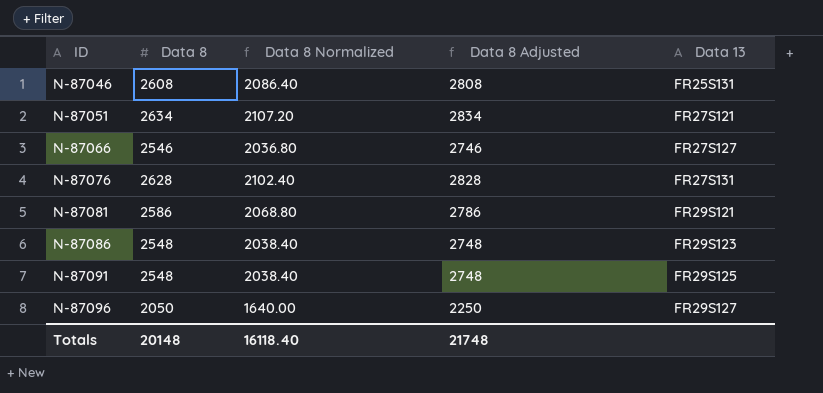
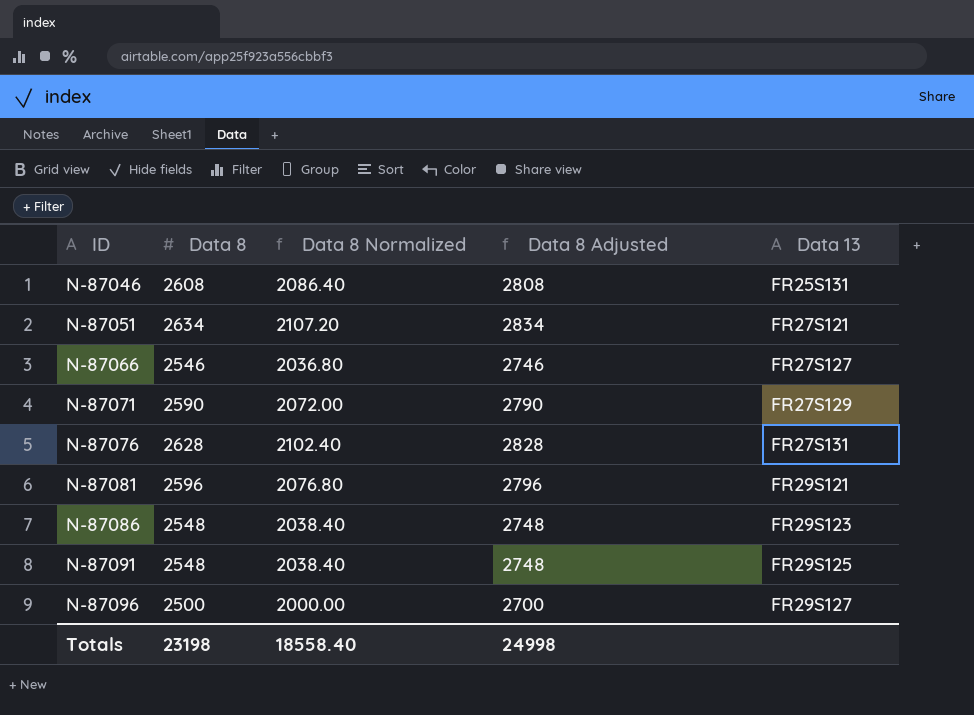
row N-87071: none -> 2590 | 2072.00 | 2790 | FR27S129
N-87081 | Data 8: 2586 -> 2596
N-87081 | Data 8 Normalized: 2068.80 -> 2076.80
N-87081 | Data 8 Adjusted: 2786 -> 2796
N-87096 | Data 8: 2050 -> 2500
N-87096 | Data 8 Normalized: 1640.00 -> 2000.00
N-87096 | Data 8 Adjusted: 2250 -> 2700
Totals | Data 8: 20148 -> 23198
Totals | Data 8 Normalized: 16118.40 -> 18558.40
Totals | Data 8 Adjusted: 21748 -> 24998

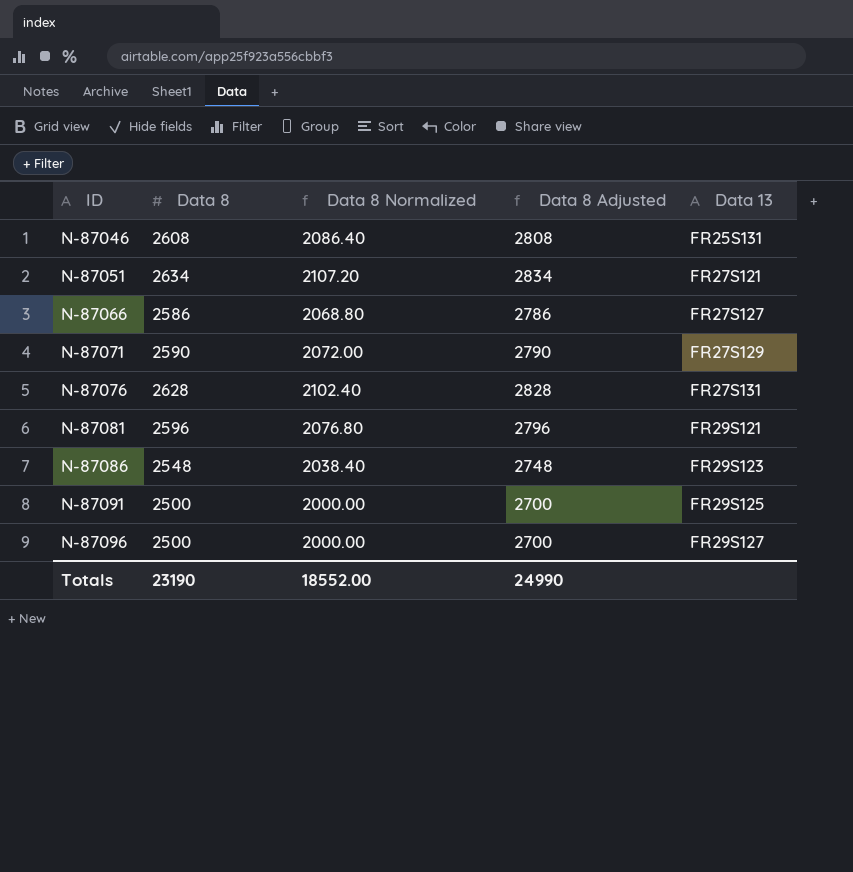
N-87066 | Data 8: 2546 -> 2586
N-87066 | Data 8 Normalized: 2036.80 -> 2068.80
N-87066 | Data 8 Adjusted: 2746 -> 2786
N-87091 | Data 8: 2548 -> 2500
N-87091 | Data 8 Normalized: 2038.40 -> 2000.00
N-87091 | Data 8 Adjusted: 2748 -> 2700
Totals | Data 8: 23198 -> 23190
Totals | Data 8 Normalized: 18558.40 -> 18552.00
Totals | Data 8 Adjusted: 24998 -> 24990

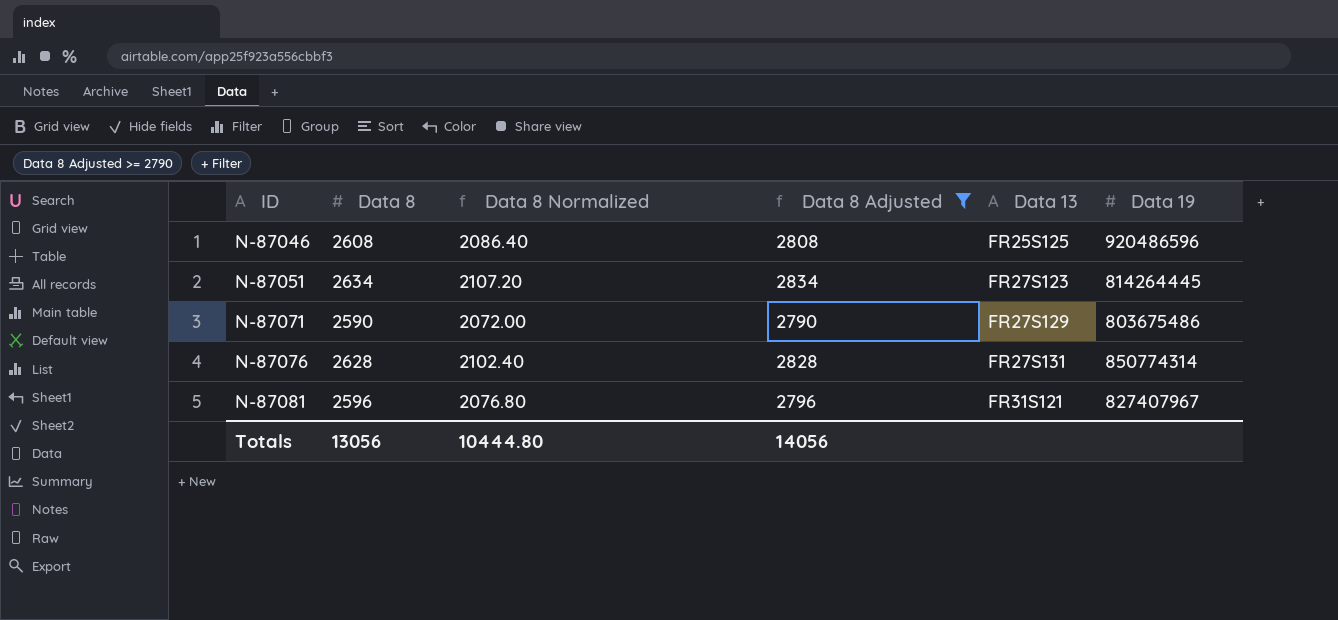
filter: none -> Data 8 Adjusted >= 2790
column Data 19 | position: none -> 6
N-87046 | Data 13: FR25S131 -> FR25S125
N-87051 | Data 13: FR27S121 -> FR27S123
N-87081 | Data 13: FR29S121 -> FR31S121
Totals | Data 8: 23190 -> 13056
Totals | Data 8 Normalized: 18552.00 -> 10444.80
Totals | Data 8 Adjusted: 24990 -> 14056

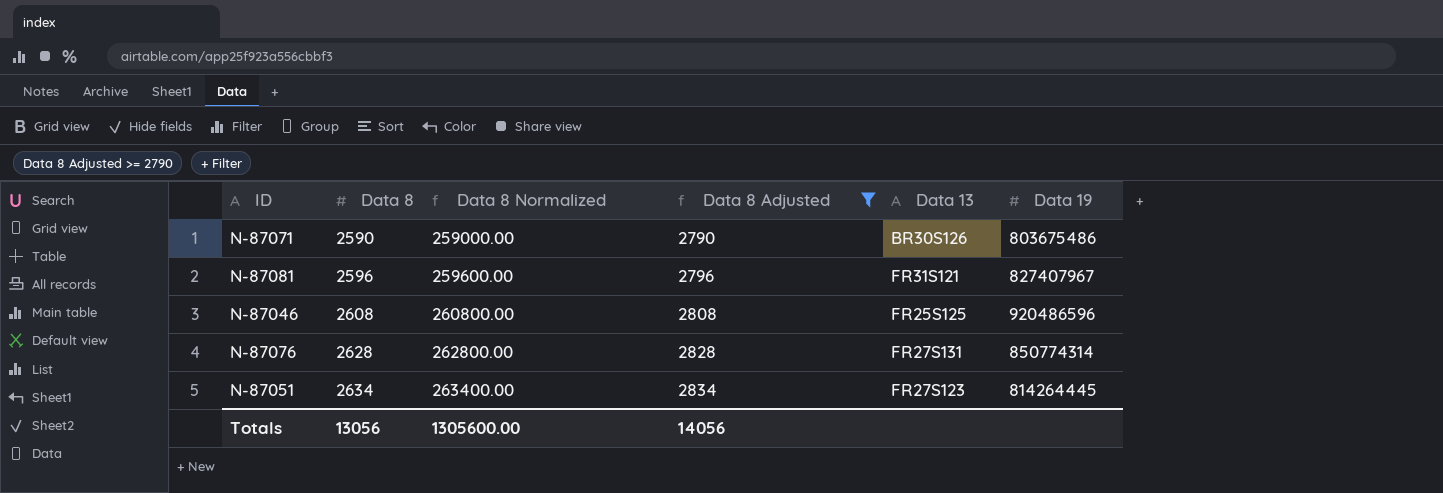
row order: ID ascending -> Data 8 ascending
column Data 8 Normalized | formula: [Data 8] * 0.8 -> [Data 8] * 100
N-87071 | Data 13: FR27S129 -> BR30S126
Totals | Data 8 Normalized: 10444.80 -> 1305600.00

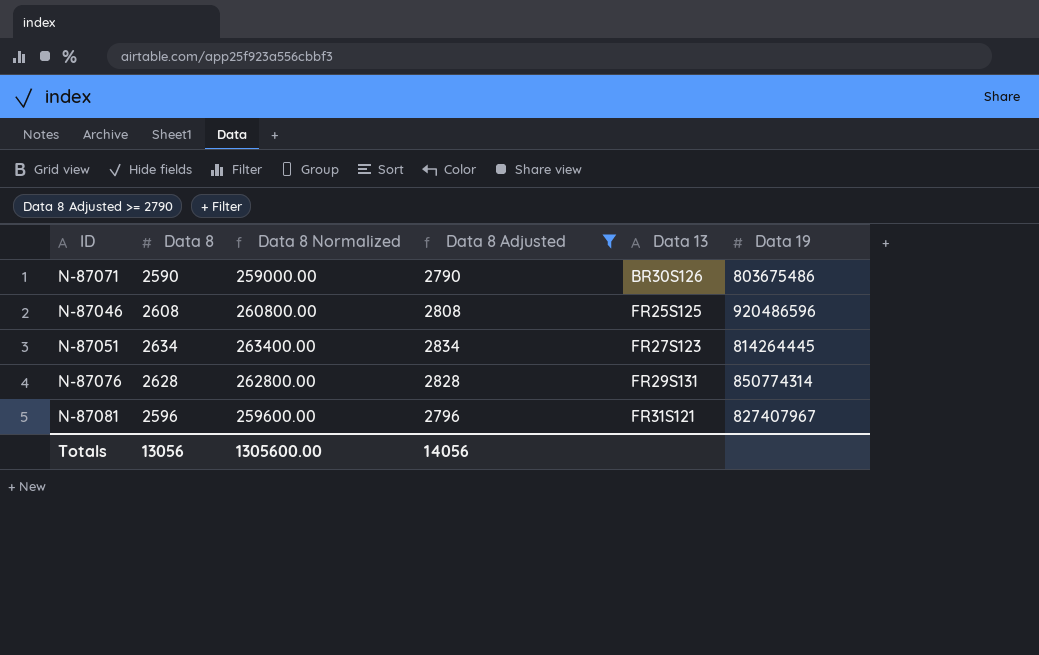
row order: Data 8 ascending -> Data 13 ascending
N-87076 | Data 13: FR27S131 -> FR29S131

